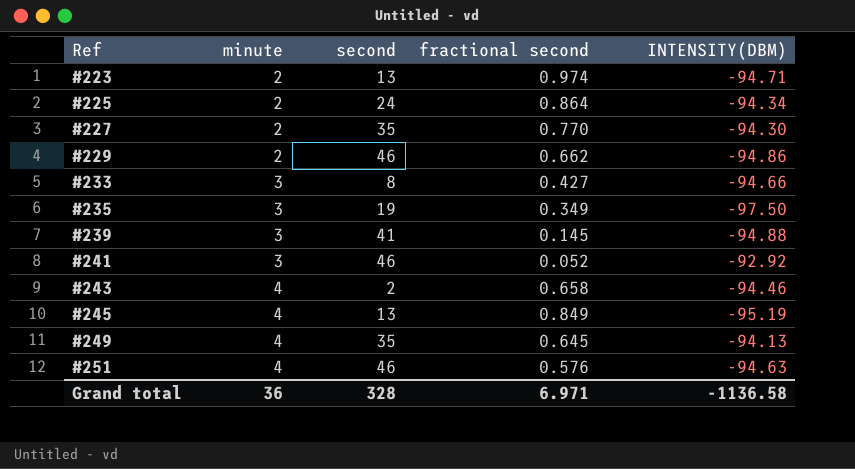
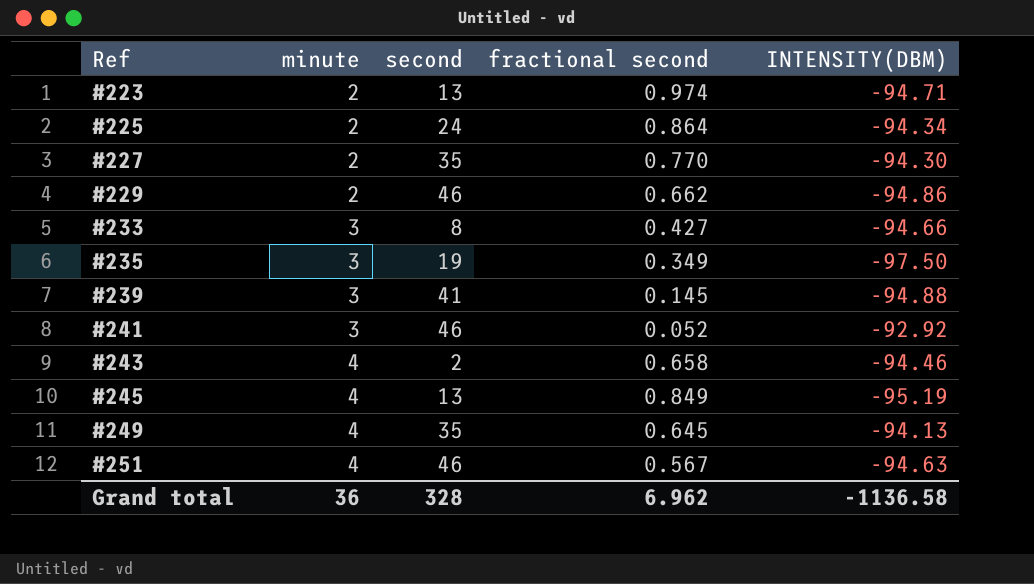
#251 | fractional second: 0.576 -> 0.567
Grand total | fractional second: 6.971 -> 6.962

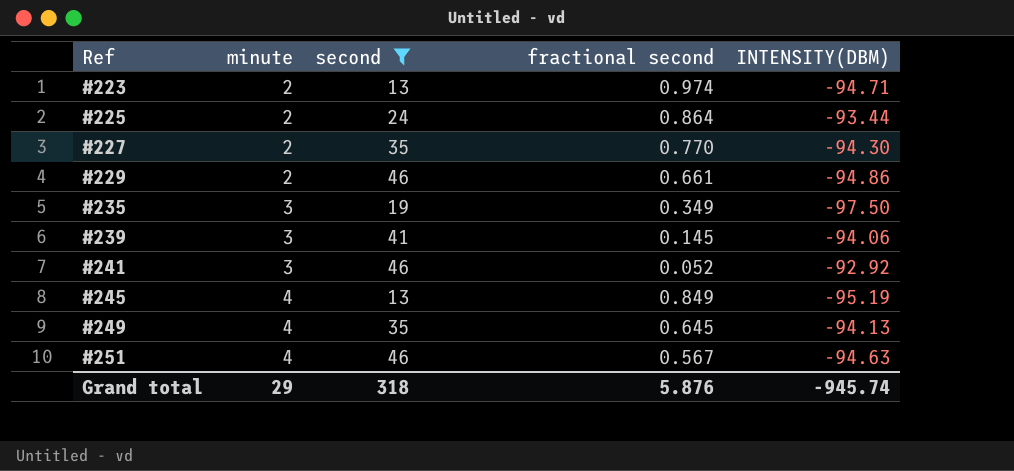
filter: none -> second >= 13
#225 | INTENSITY(DBM): -94.34 -> -93.44
#229 | fractional second: 0.662 -> 0.661
#239 | INTENSITY(DBM): -94.88 -> -94.06
Grand total | minute: 36 -> 29
Grand total | second: 328 -> 318
Grand total | fractional second: 6.962 -> 5.876
Grand total | INTENSITY(DBM): -1136.58 -> -945.74

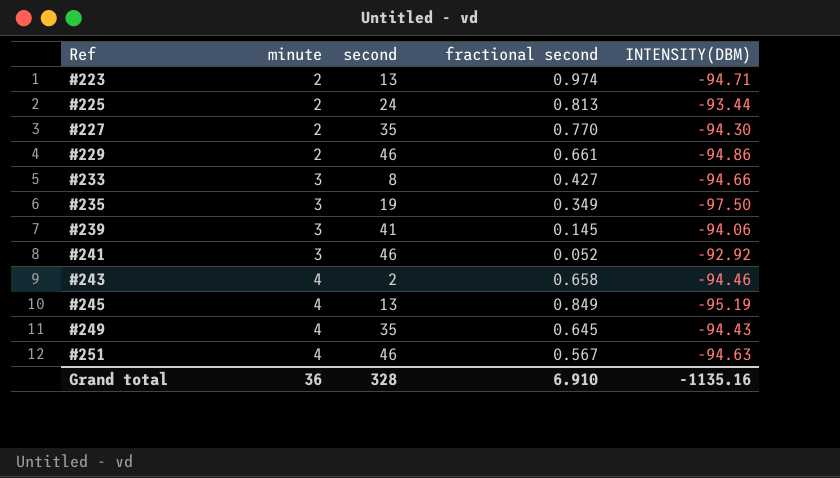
filter: second >= 13 -> none
#225 | fractional second: 0.864 -> 0.813
#249 | INTENSITY(DBM): -94.13 -> -94.43
Grand total | minute: 29 -> 36
Grand total | second: 318 -> 328
Grand total | fractional second: 5.876 -> 6.910
Grand total | INTENSITY(DBM): -945.74 -> -1135.16

